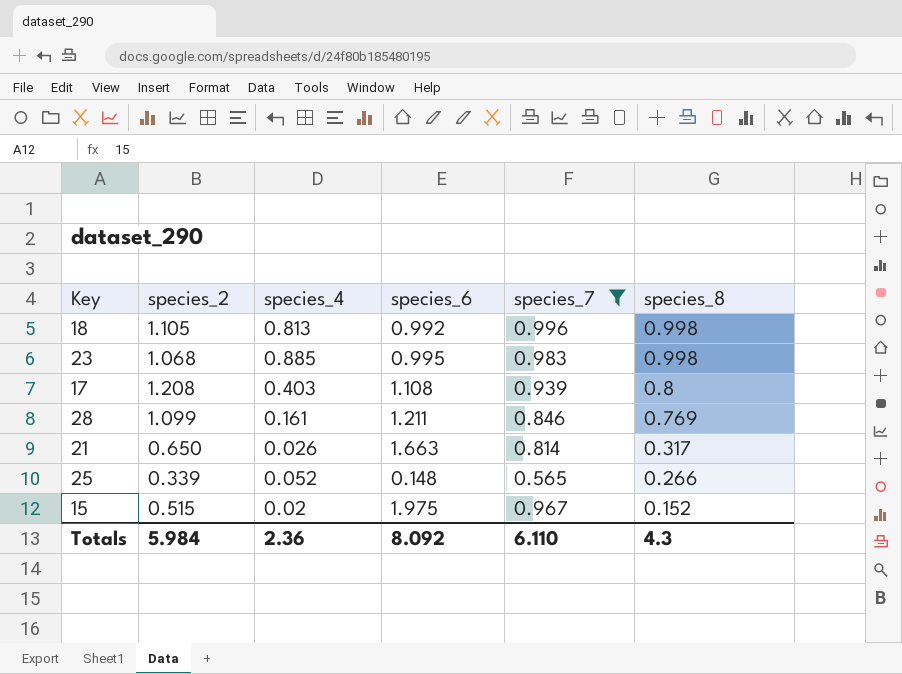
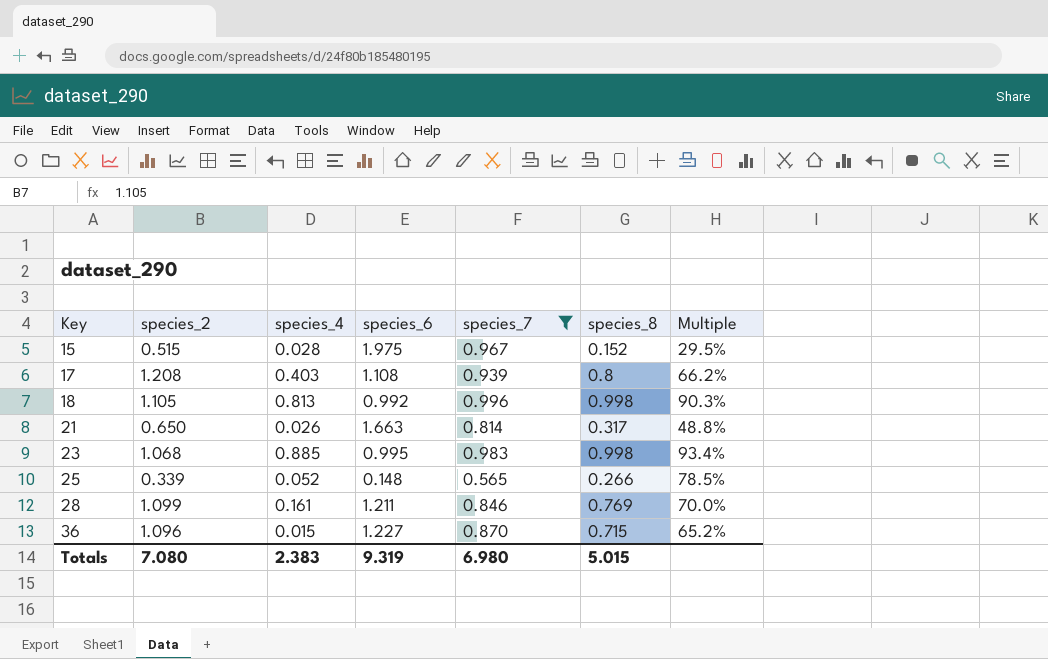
row order: species_8 descending -> Key ascending
column Multiple | formula: none -> [species_8] / [species_2]
15 | species_4: 0.02 -> 0.028
row 36: none -> 1.096 | 0.015 | 1.227 | 0.870 | 0.715 | 65.2%
Totals | species_2: 5.984 -> 7.080
Totals | species_4: 2.36 -> 2.383
Totals | species_6: 8.092 -> 9.319
Totals | species_7: 6.110 -> 6.980
Totals | species_8: 4.3 -> 5.015

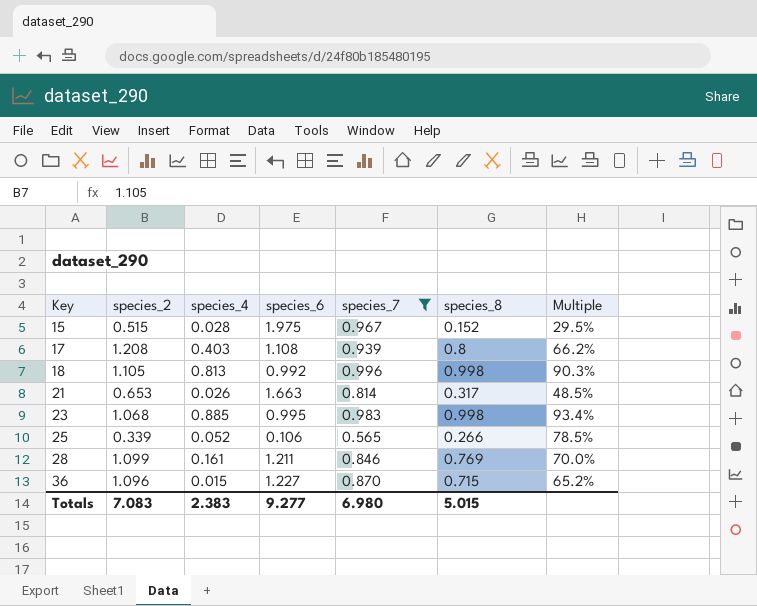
21 | species_2: 0.650 -> 0.653
21 | Multiple: 48.8% -> 48.5%
25 | species_6: 0.148 -> 0.106
Totals | species_2: 7.080 -> 7.083
Totals | species_6: 9.319 -> 9.277

